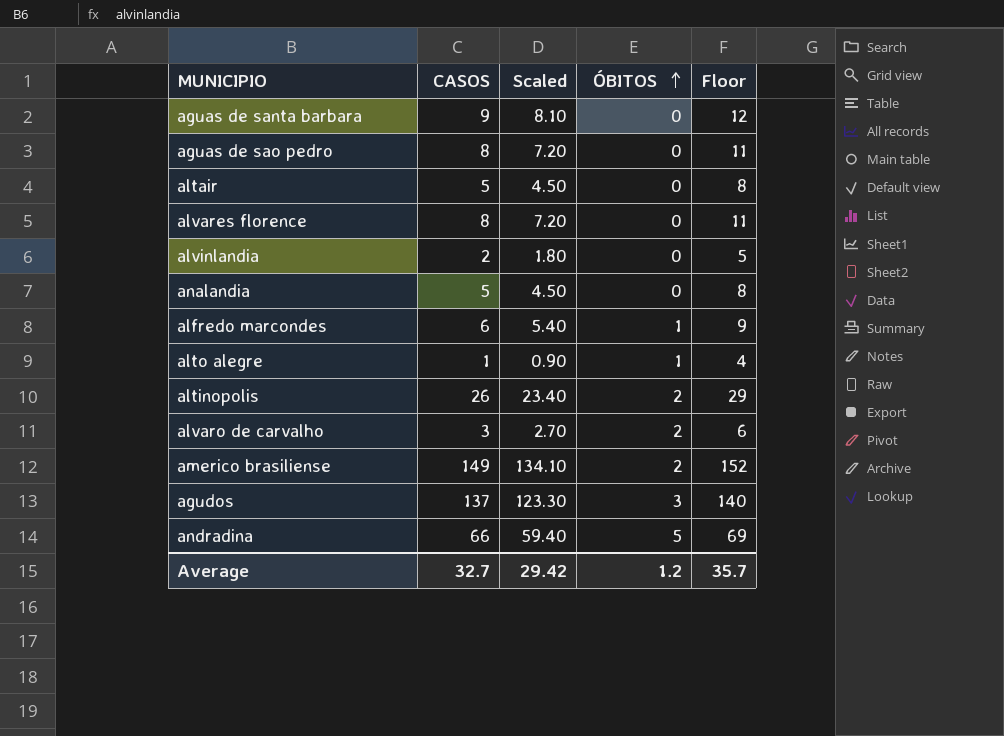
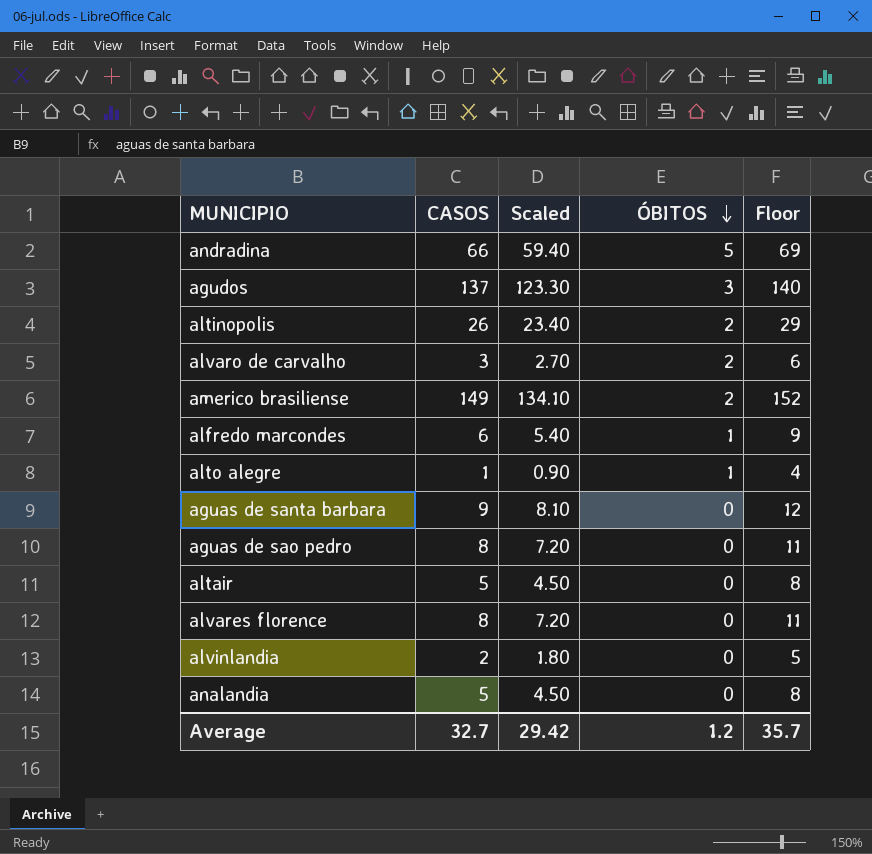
row order: ÓBITOS ascending -> ÓBITOS descending

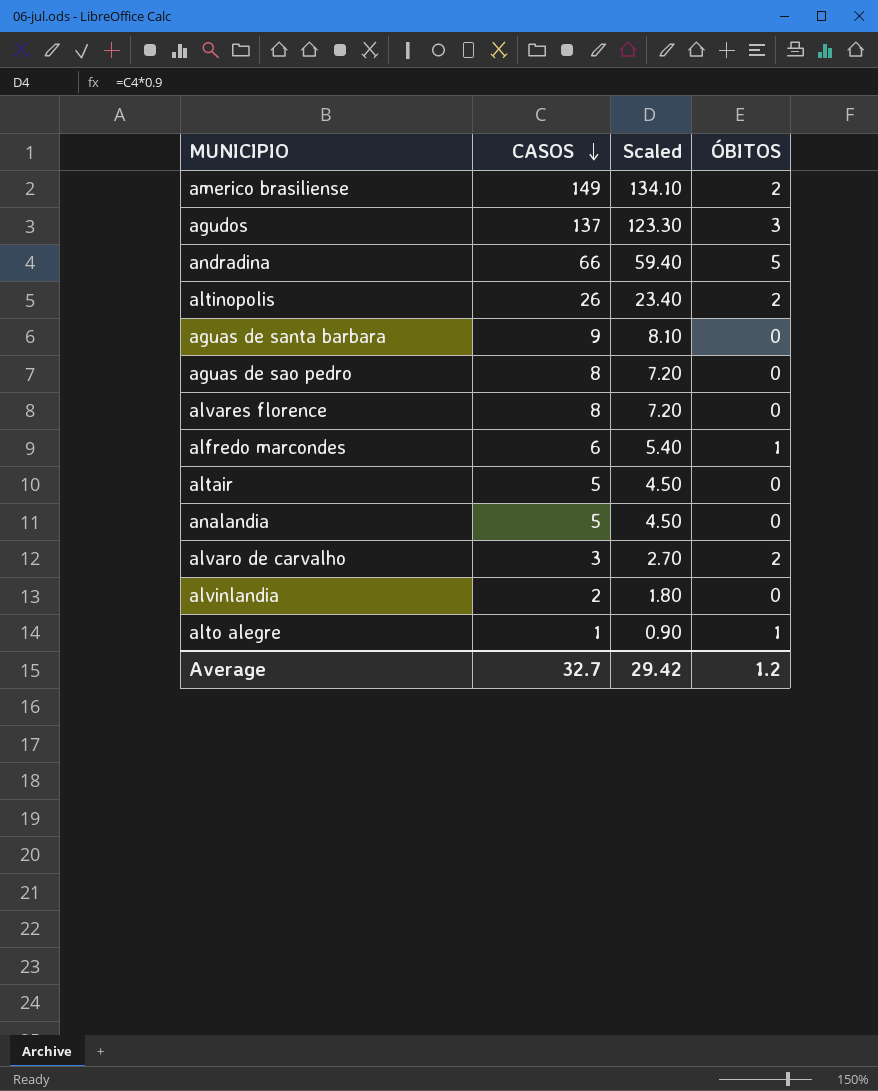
row order: ÓBITOS descending -> CASOS descending
column Floor | formula: [CASOS] + 3 -> none

